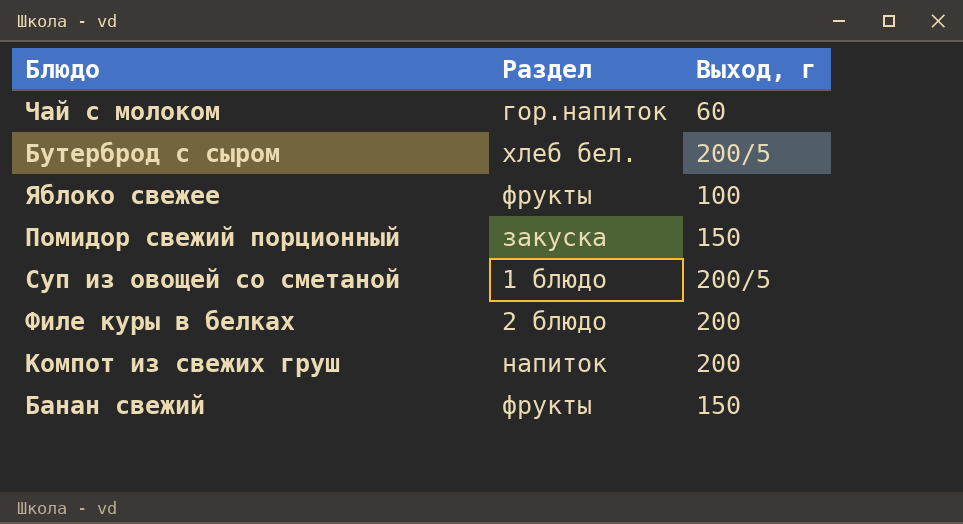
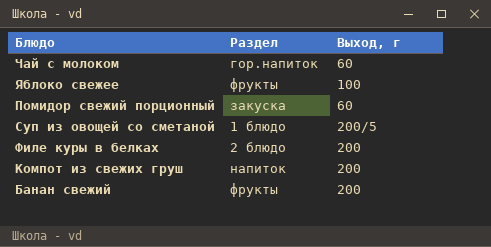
row Бутерброд с сыром: хлеб бел. | 200/5 -> none
Помидор свежий порционный | Выход, г: 150 -> 60
Банан свежий | Выход, г: 150 -> 200

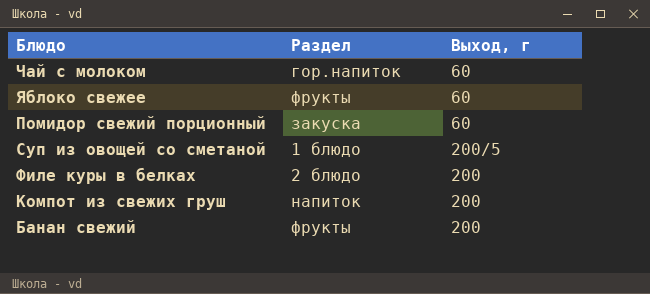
Яблоко свежее | Выход, г: 100 -> 60

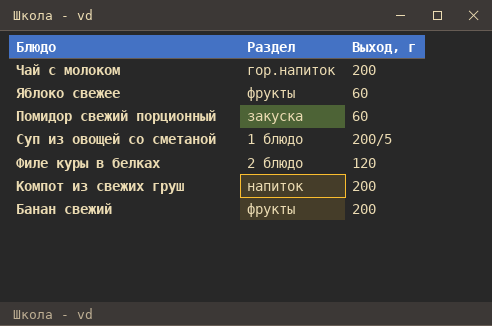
Чай с молоком | Выход, г: 60 -> 200
Филе куры в белках | Выход, г: 200 -> 120

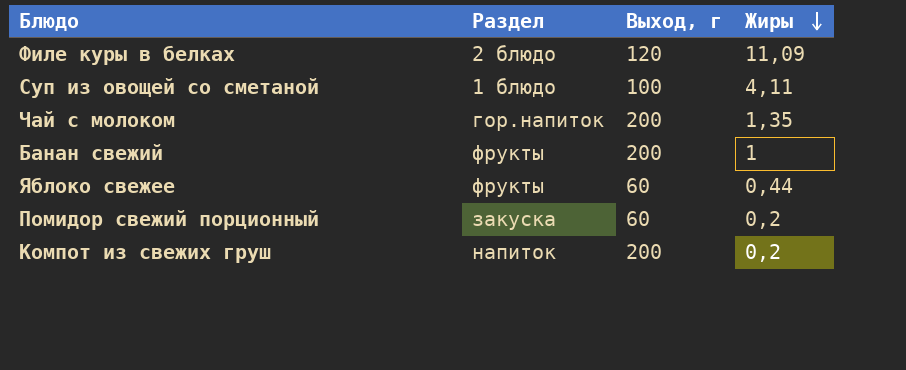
row order: none -> Жиры descending
column Жиры | position: none -> 4
Суп из овощей со сметаной | Выход, г: 200/5 -> 100

